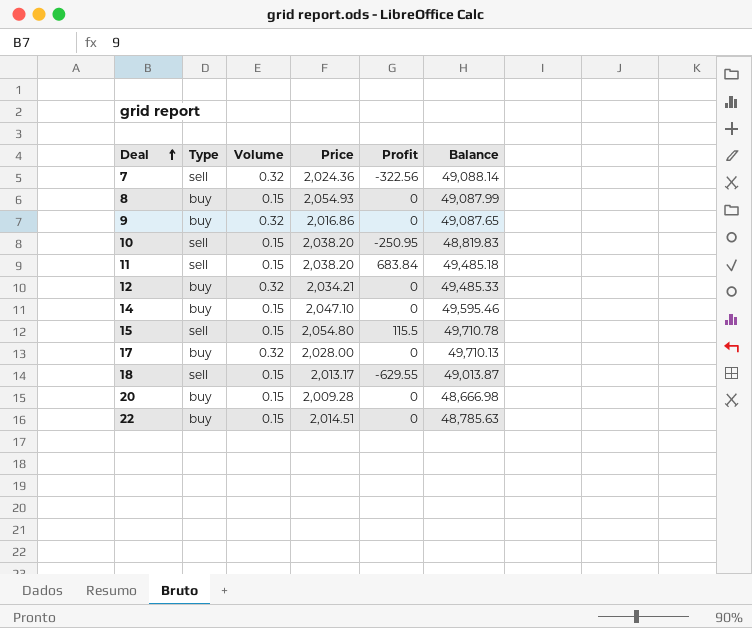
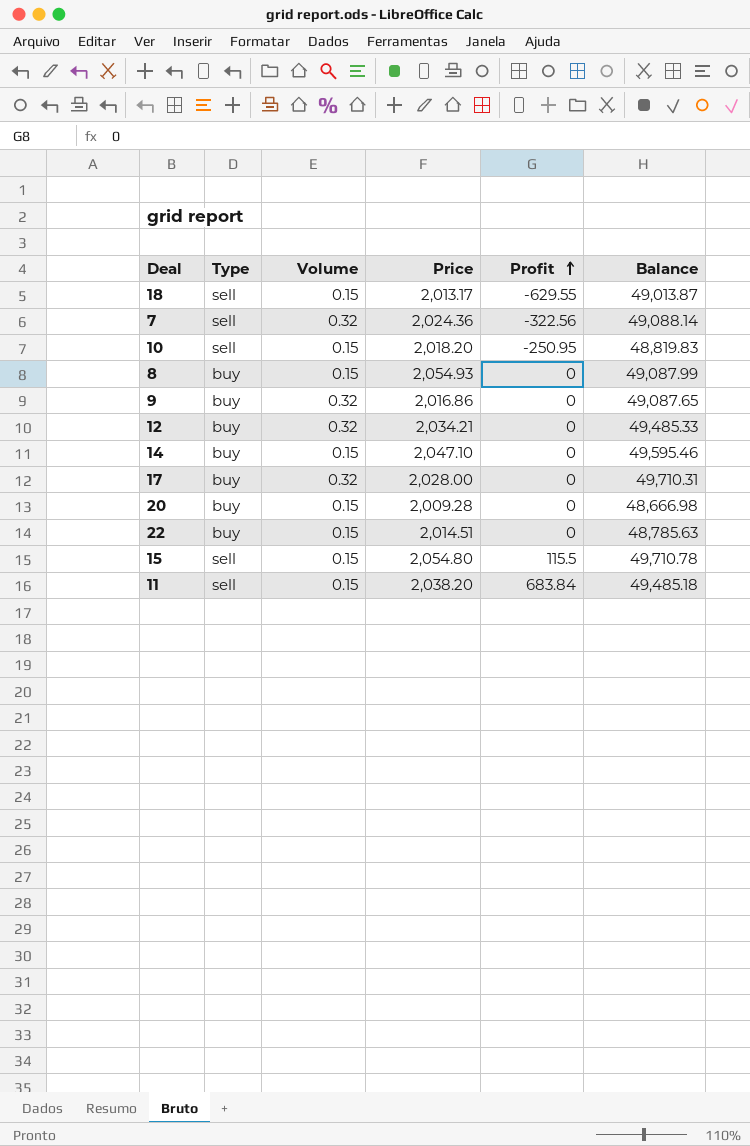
row order: Deal ascending -> Profit ascending
10 | Price: 2,038.20 -> 2,018.20
17 | Balance: 49,710.13 -> 49,710.31

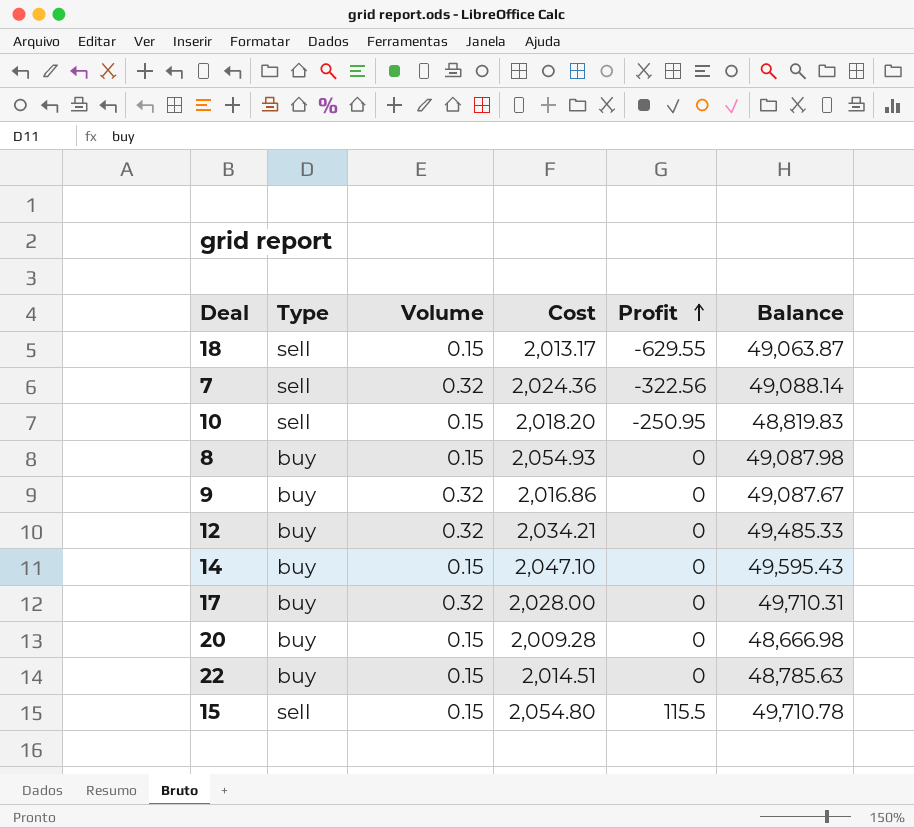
column name: Price -> Cost
row 11: sell | 0.15 | 2,038.20 | 683.84 | 49,485.18 -> none
18 | Balance: 49,013.87 -> 49,063.87
8 | Balance: 49,087.99 -> 49,087.98
9 | Balance: 49,087.65 -> 49,087.67
14 | Balance: 49,595.46 -> 49,595.43

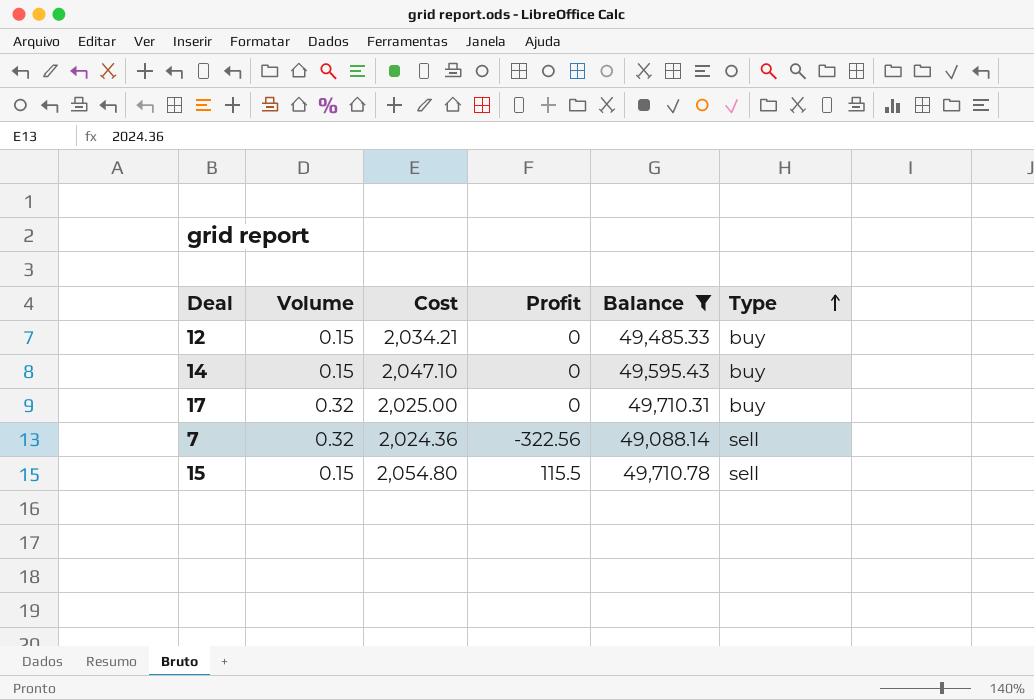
filter: none -> Balance >= 49,088.14
row order: Profit ascending -> Type ascending
column Type | position: 2 -> 6
12 | Volume: 0.32 -> 0.15
17 | Cost: 2,028.00 -> 2,025.00

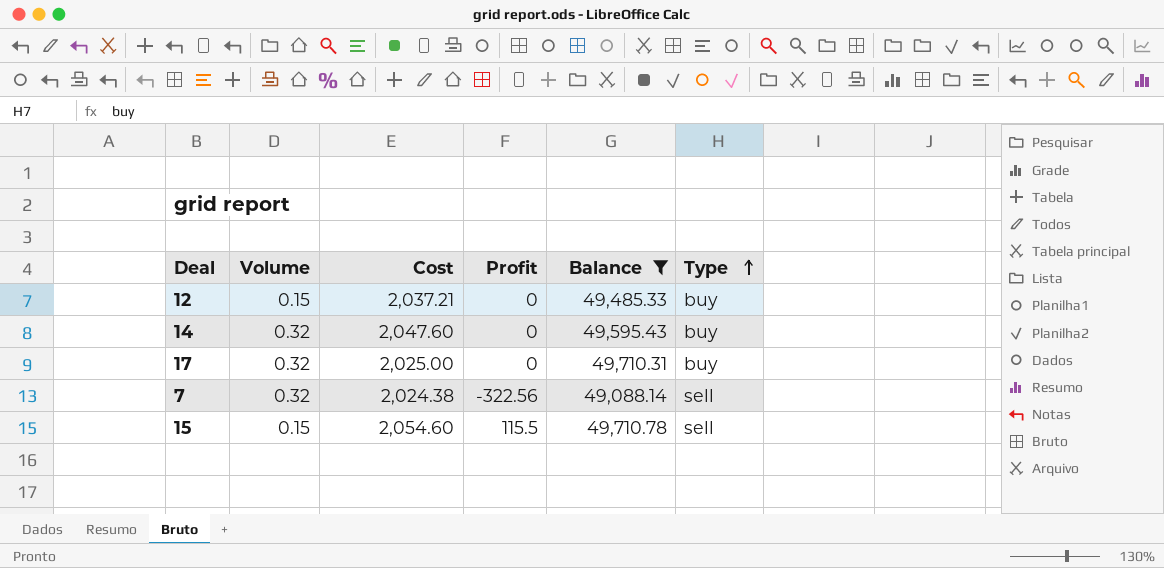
12 | Cost: 2,034.21 -> 2,037.21
14 | Volume: 0.15 -> 0.32
14 | Cost: 2,047.10 -> 2,047.60
7 | Cost: 2,024.36 -> 2,024.38
15 | Cost: 2,054.80 -> 2,054.60

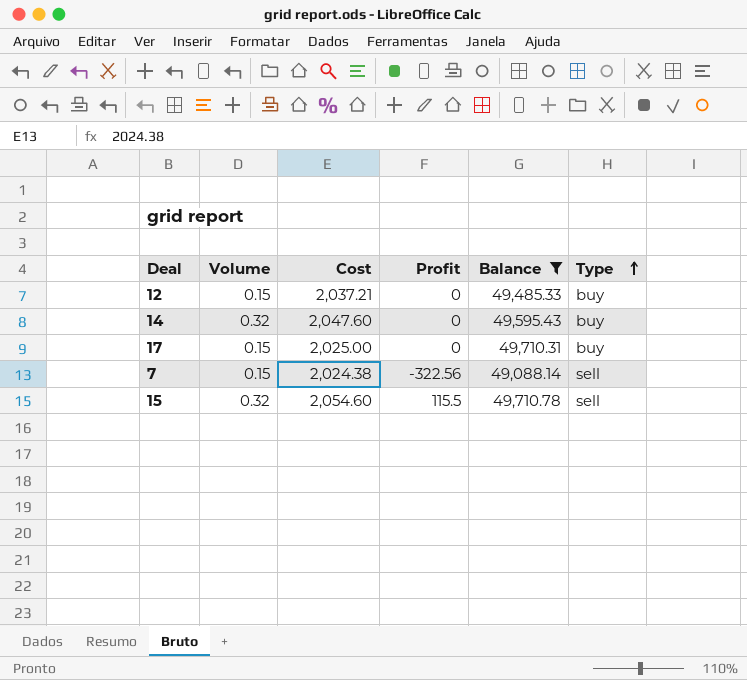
17 | Volume: 0.32 -> 0.15
7 | Volume: 0.32 -> 0.15
15 | Volume: 0.15 -> 0.32

